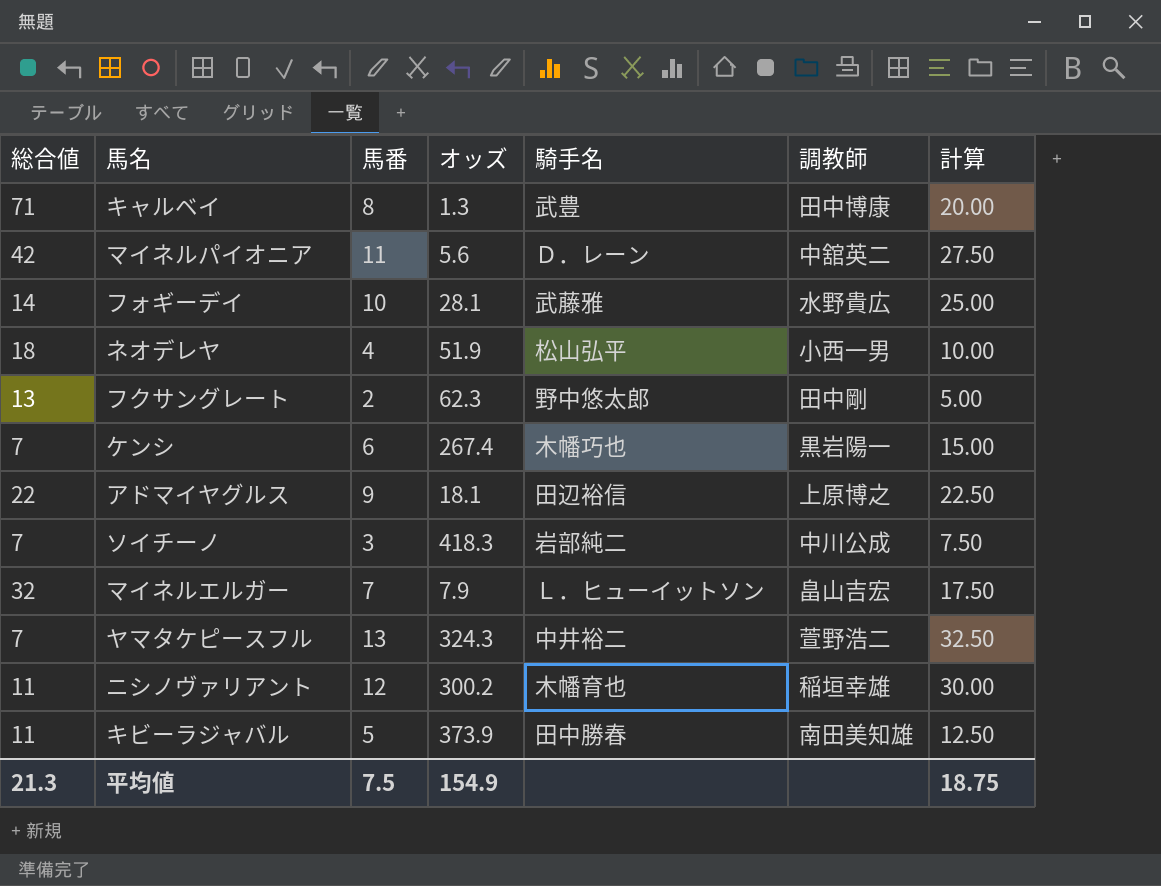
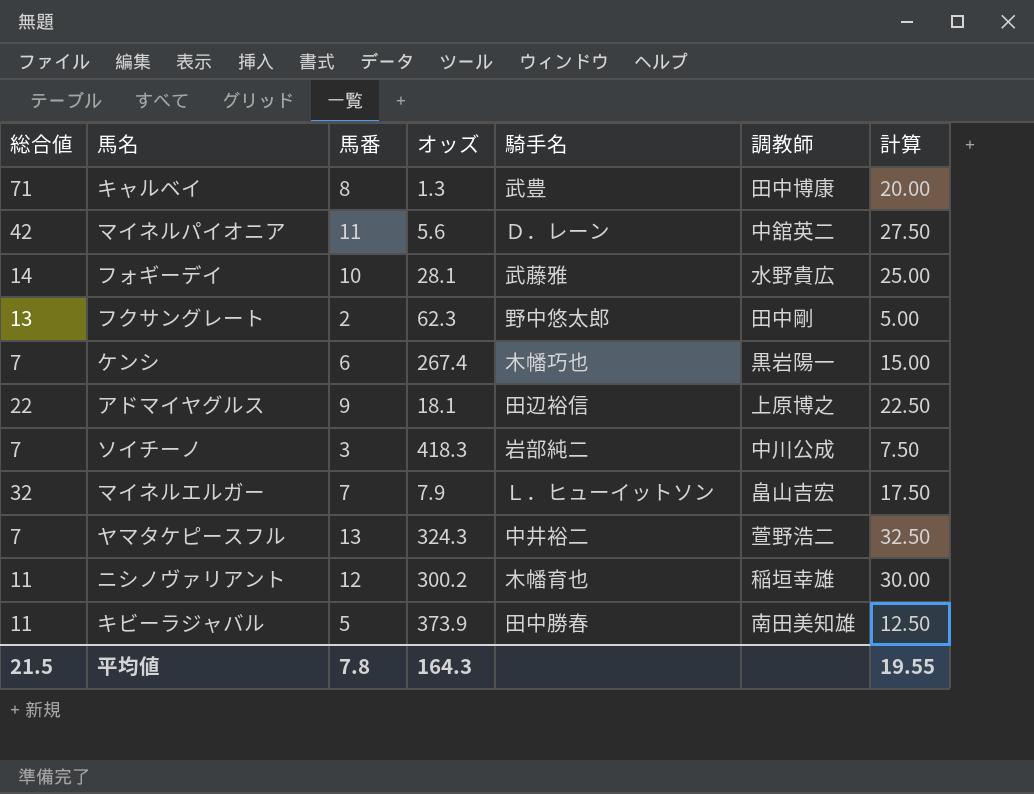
row ネオデレヤ: 18 | 4 | 51.9 | 松山弘平 | 小西一男 | 10.00 -> none
平均値 | 総合値: 21.3 -> 21.5
平均値 | 馬番: 7.5 -> 7.8
平均値 | オッズ: 154.9 -> 164.3
平均値 | 計算: 18.75 -> 19.55

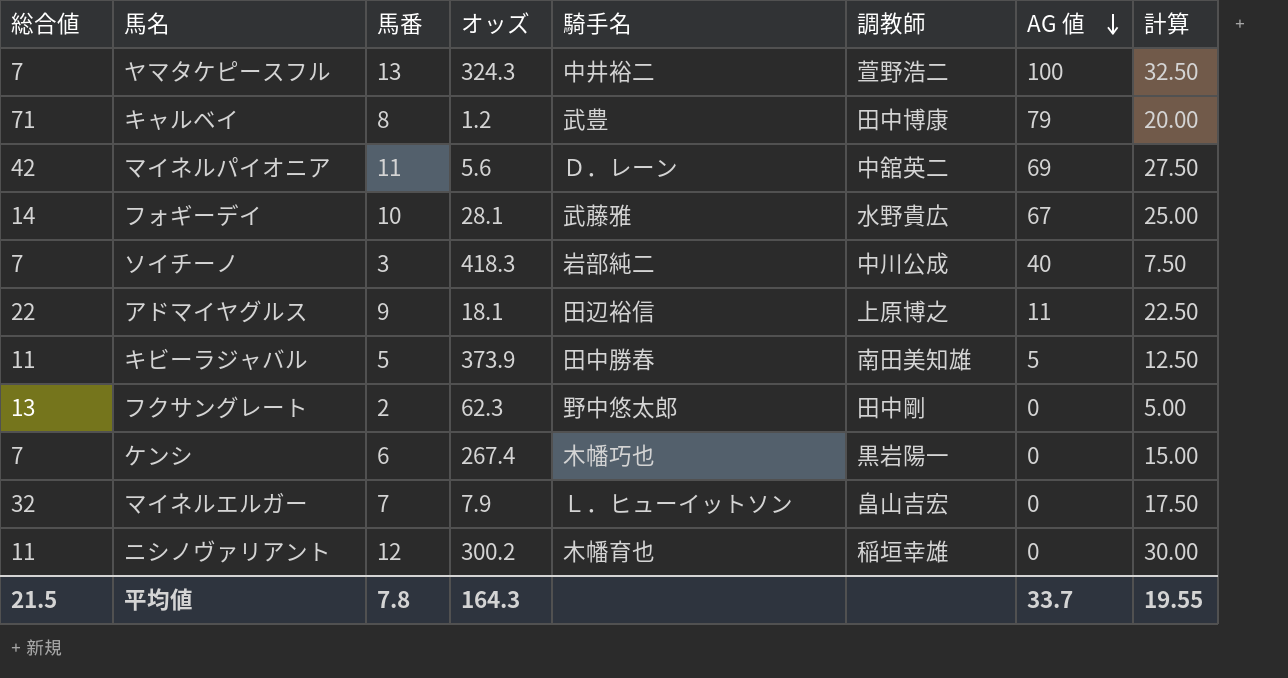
row order: none -> AG 値 descending
column AG 値 | position: none -> 7
キャルベイ | オッズ: 1.3 -> 1.2

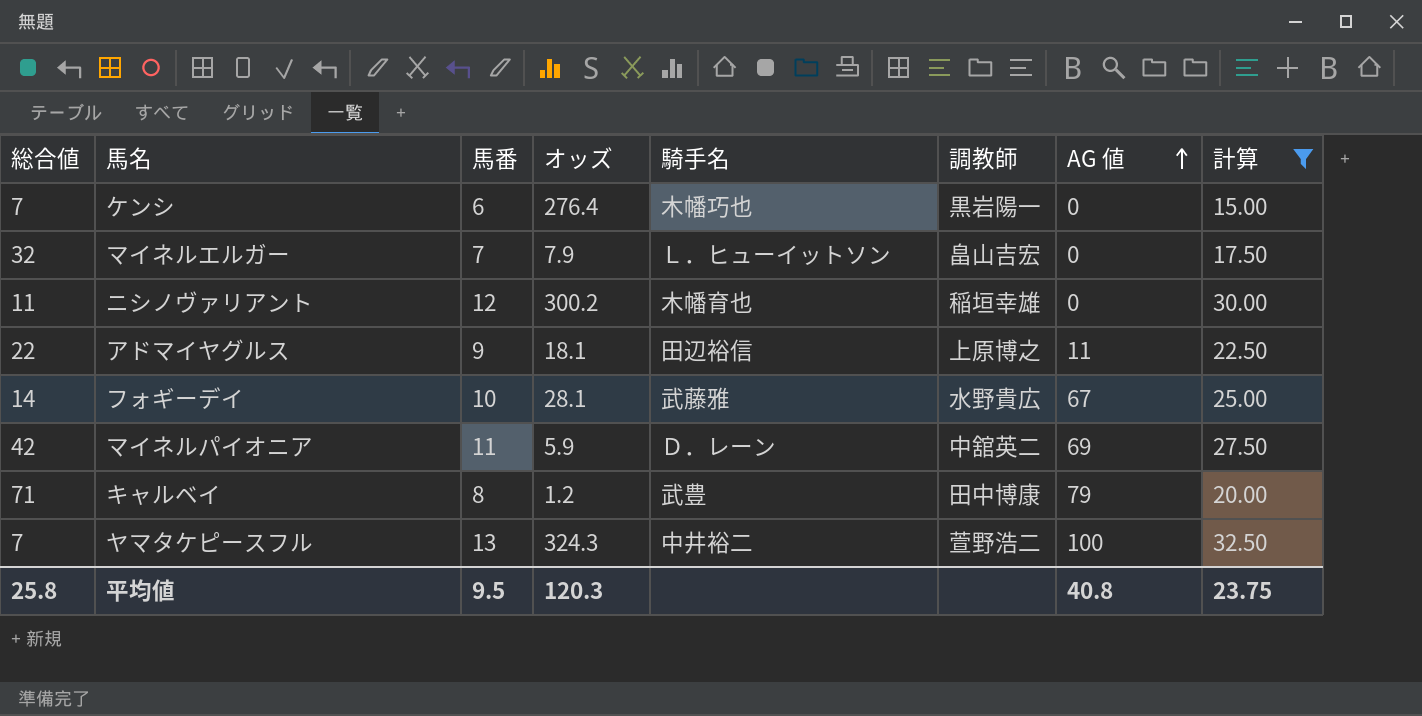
filter: none -> 計算 >= 15.00
row order: AG 値 descending -> AG 値 ascending
ケンシ | オッズ: 267.4 -> 276.4
マイネルパイオニア | オッズ: 5.6 -> 5.9
平均値 | 総合値: 21.5 -> 25.8
平均値 | 馬番: 7.8 -> 9.5
平均値 | オッズ: 164.3 -> 120.3
平均値 | AG 値: 33.7 -> 40.8
平均値 | 計算: 19.55 -> 23.75

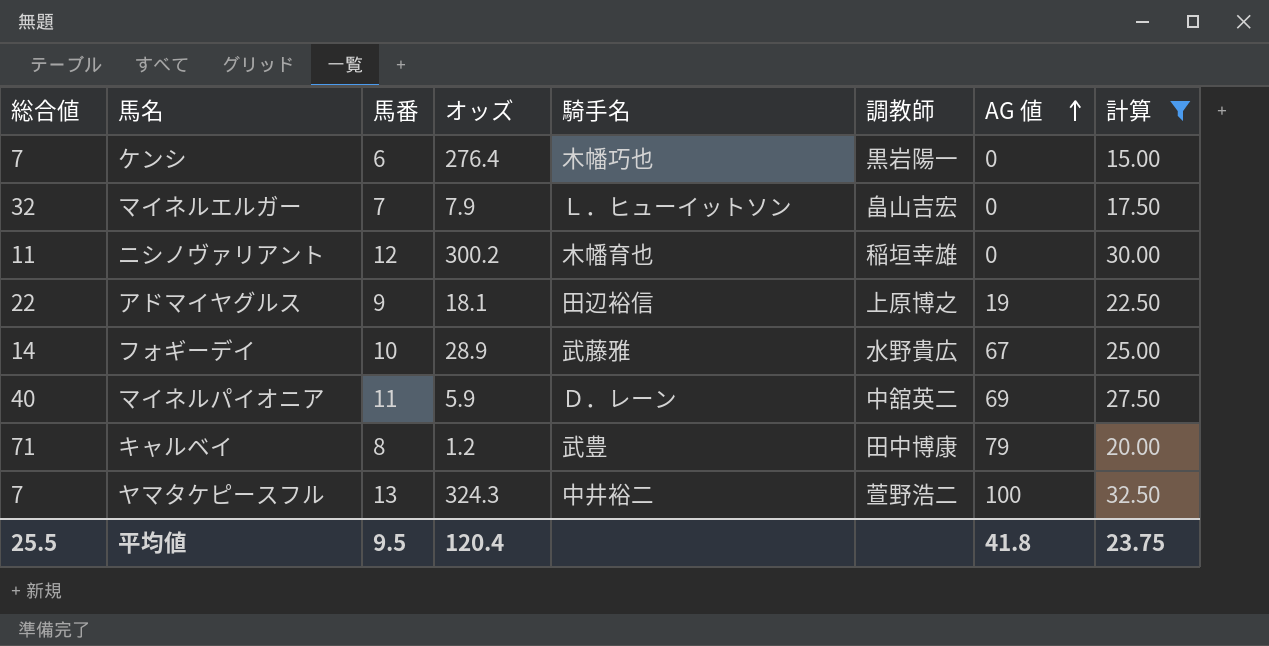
アドマイヤグルス | AG 値: 11 -> 19
フォギーデイ | オッズ: 28.1 -> 28.9
マイネルパイオニア | 総合値: 42 -> 40
平均値 | 総合値: 25.8 -> 25.5
平均値 | オッズ: 120.3 -> 120.4
平均値 | AG 値: 40.8 -> 41.8

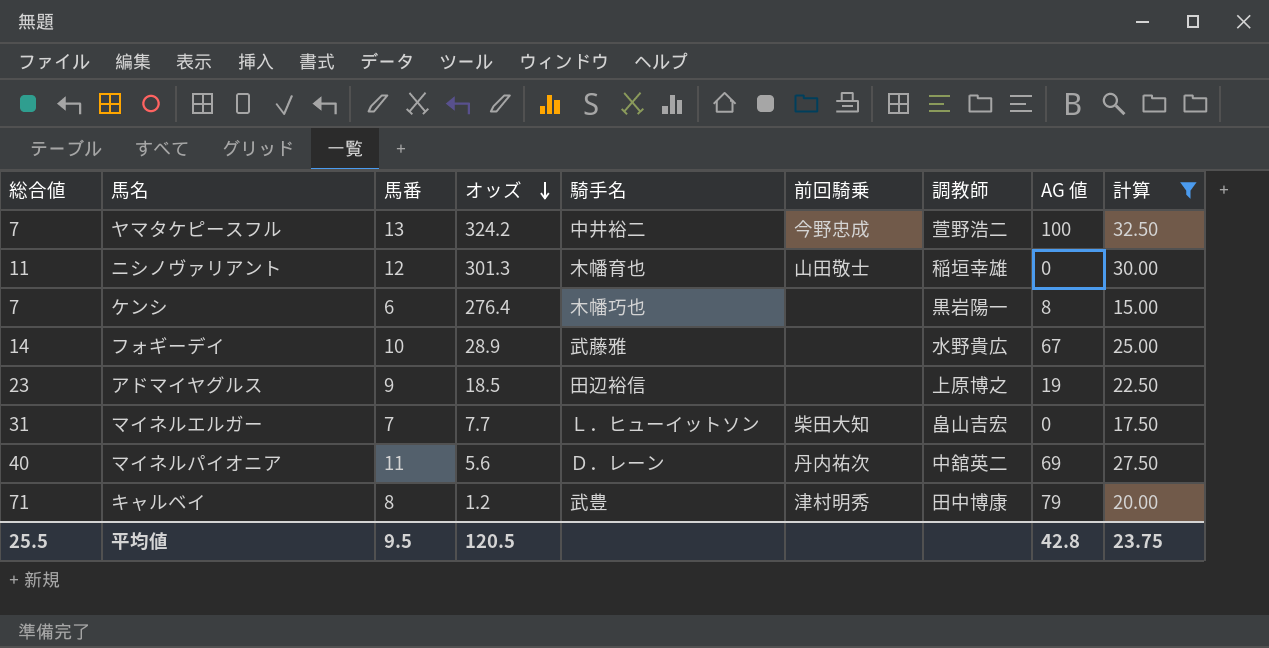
row order: AG 値 ascending -> オッズ descending
column 前回騎乗 | position: none -> 6
ヤマタケピースフル | オッズ: 324.3 -> 324.2
ニシノヴァリアント | オッズ: 300.2 -> 301.3
ケンシ | AG 値: 0 -> 8
アドマイヤグルス | 総合値: 22 -> 23
アドマイヤグルス | オッズ: 18.1 -> 18.5
マイネルエルガー | 総合値: 32 -> 31
マイネルエルガー | オッズ: 7.9 -> 7.7
マイネルパイオニア | オッズ: 5.9 -> 5.6
平均値 | オッズ: 120.4 -> 120.5
平均値 | AG 値: 41.8 -> 42.8

